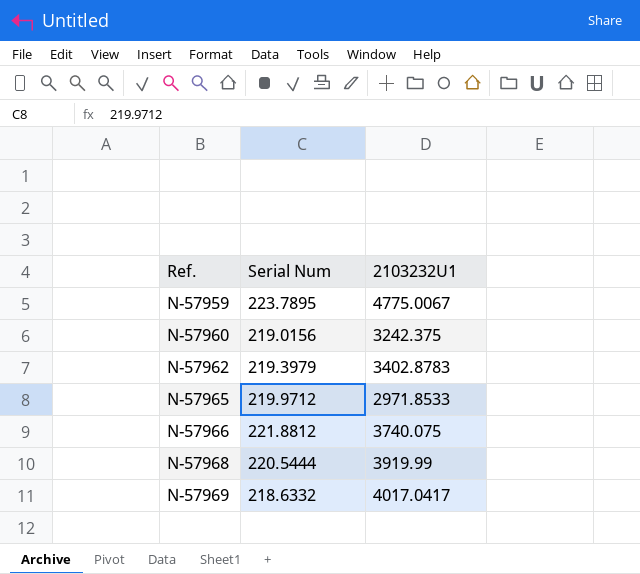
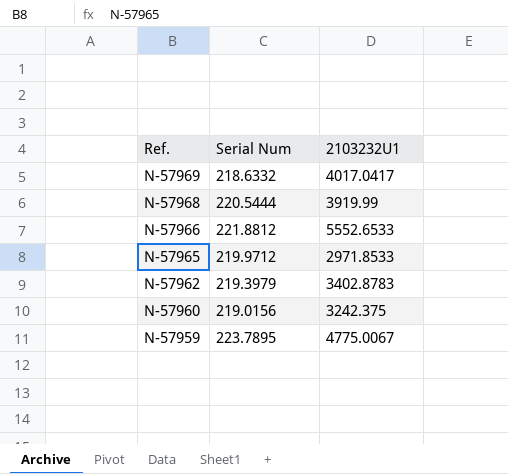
row order: Ref. ascending -> Ref. descending
N-57966 | 2103232U1: 3740.075 -> 5552.6533

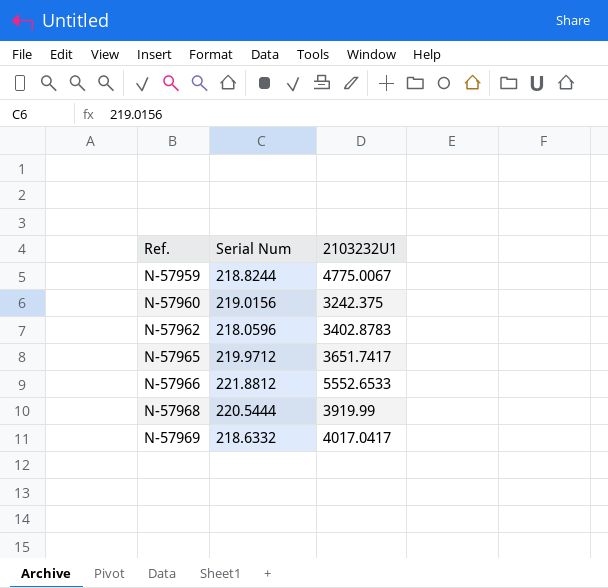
row order: Ref. descending -> Ref. ascending
N-57959 | Serial Num: 223.7895 -> 218.8244
N-57962 | Serial Num: 219.3979 -> 218.0596
N-57965 | 2103232U1: 2971.8533 -> 3651.7417

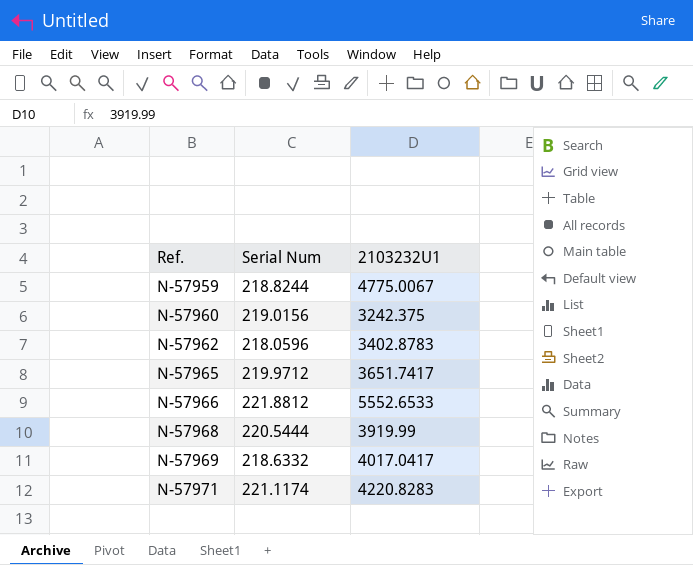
row N-57971: none -> 221.1174 | 4220.8283

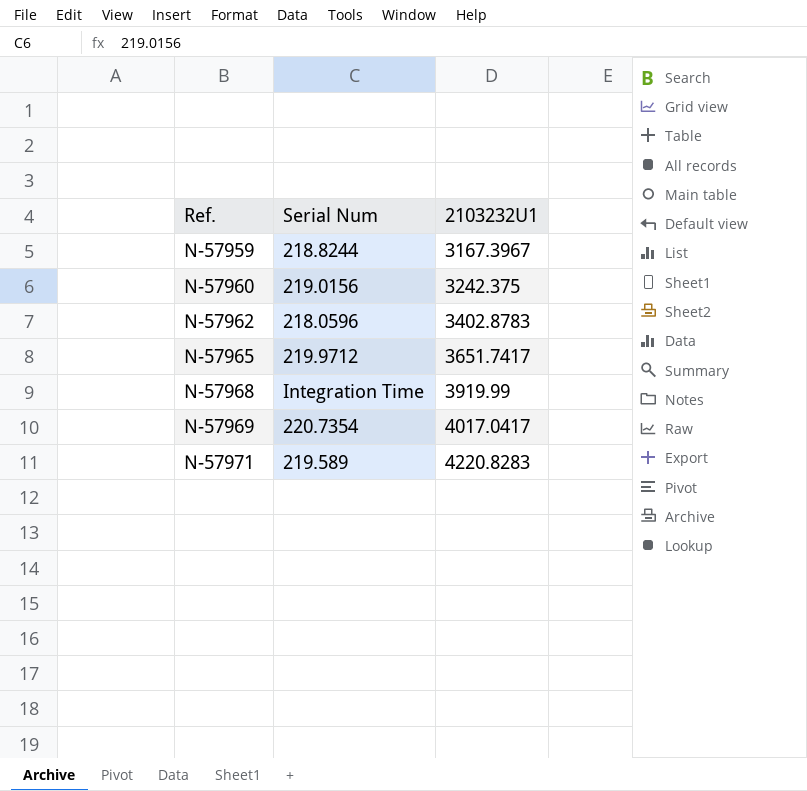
row N-57966: 221.8812 | 5552.6533 -> none
N-57959 | 2103232U1: 4775.0067 -> 3167.3967
N-57968 | Serial Num: 220.5444 -> Integration Time
N-57969 | Serial Num: 218.6332 -> 220.7354
N-57971 | Serial Num: 221.1174 -> 219.589

